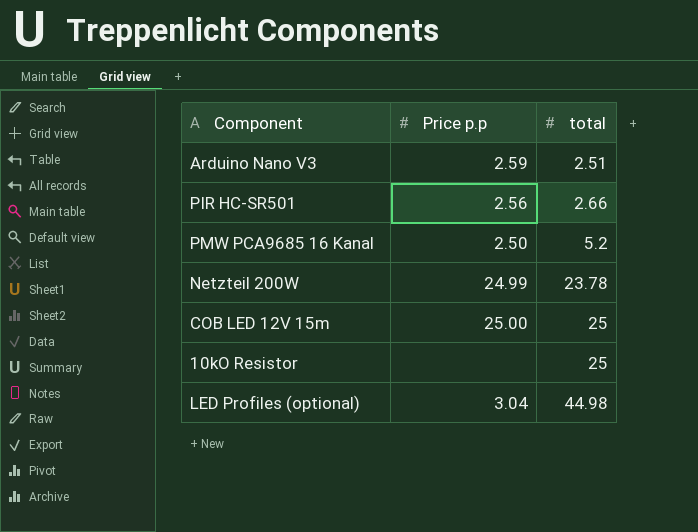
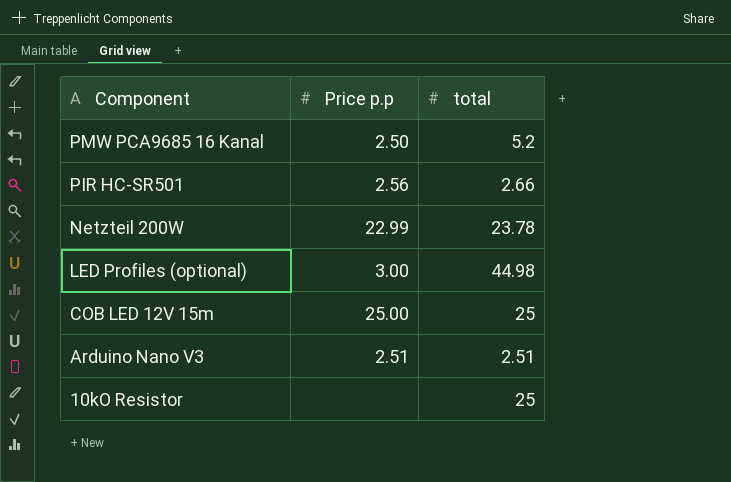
row order: total ascending -> Component descending
Netzteil 200W | Price p.p: 24.99 -> 22.99
LED Profiles (optional) | Price p.p: 3.04 -> 3.00
Arduino Nano V3 | Price p.p: 2.59 -> 2.51

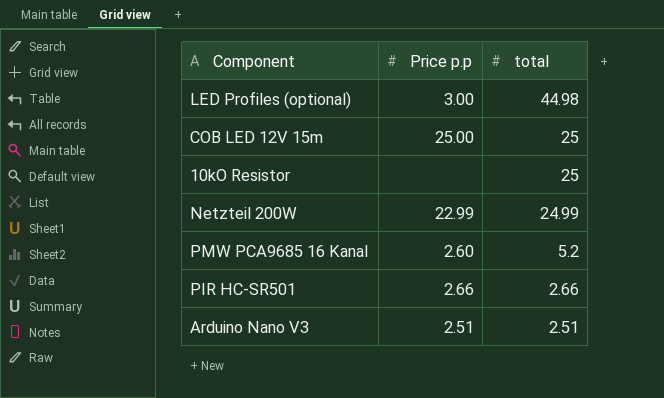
row order: Component descending -> total descending
Netzteil 200W | total: 23.78 -> 24.99
PMW PCA9685 16 Kanal | Price p.p: 2.50 -> 2.60
PIR HC-SR501 | Price p.p: 2.56 -> 2.66

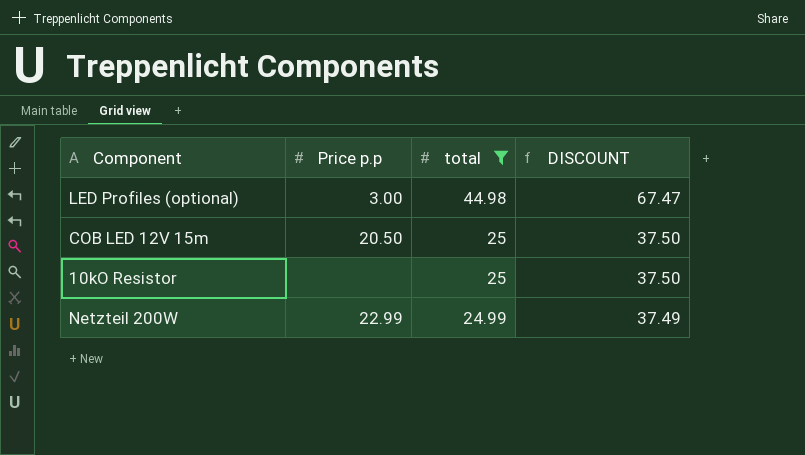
filter: none -> total >= 24.99
column DISCOUNT | formula: none -> [total] * 1.5
COB LED 12V 15m | Price p.p: 25.00 -> 20.50

